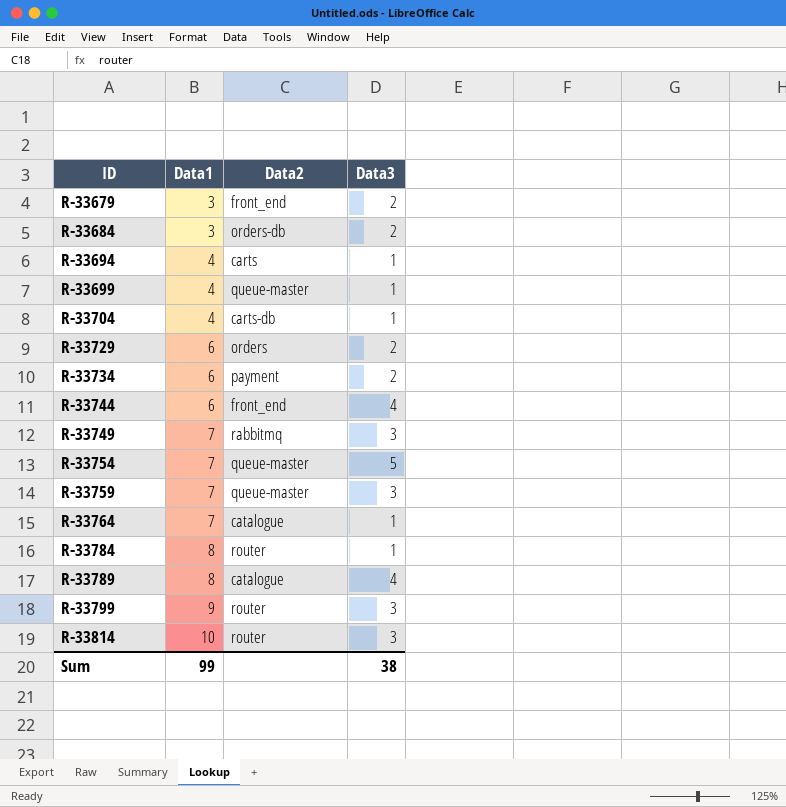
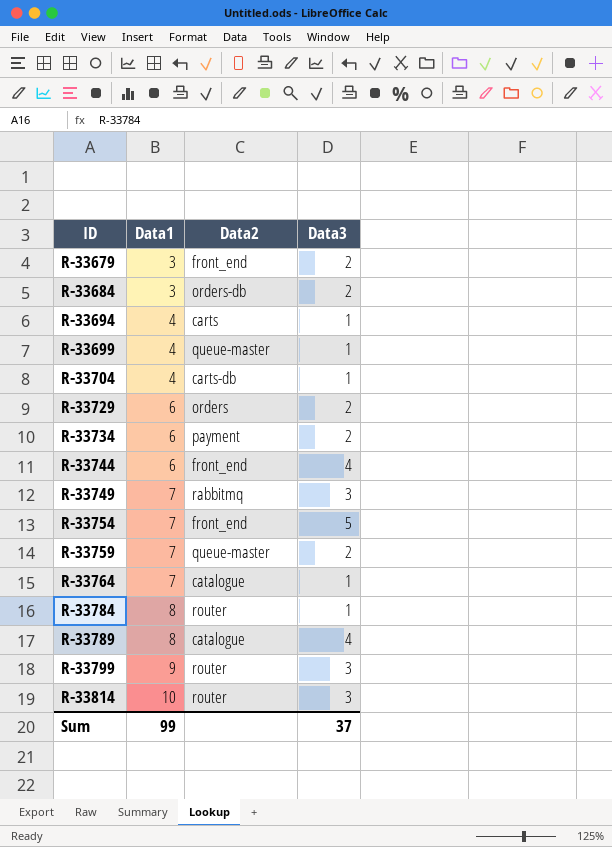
R-33754 | Data2: queue-master -> front_end
R-33759 | Data3: 3 -> 2
Sum | Data3: 38 -> 37

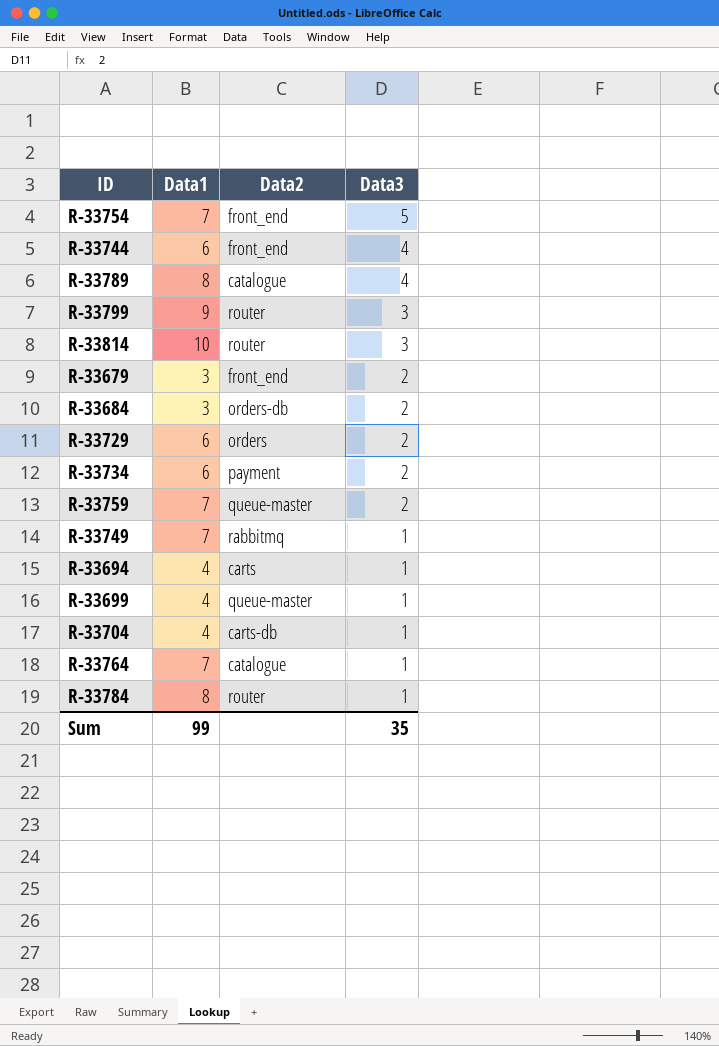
row order: ID ascending -> Data3 descending
R-33749 | Data3: 3 -> 1
Sum | Data3: 37 -> 35

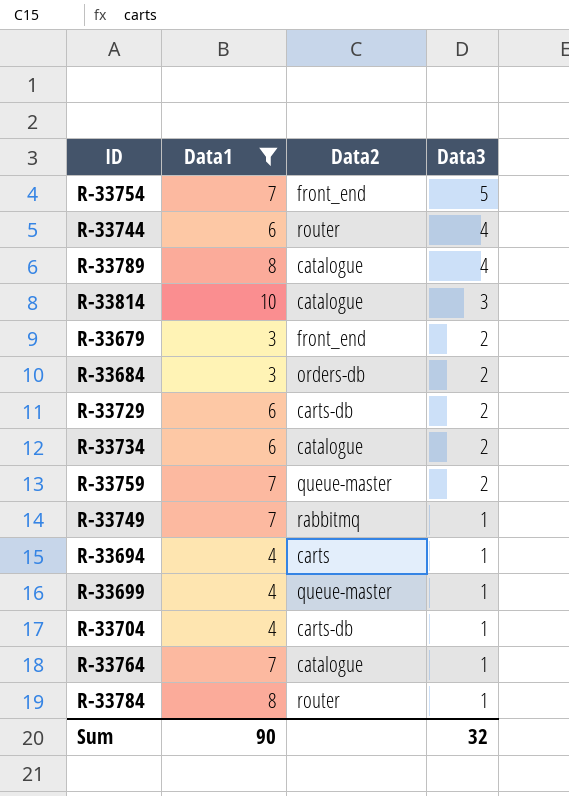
filter: none -> Data1 != 9
R-33744 | Data2: front_end -> router
R-33814 | Data2: router -> catalogue
R-33729 | Data2: orders -> carts-db
R-33734 | Data2: payment -> catalogue
Sum | Data1: 99 -> 90
Sum | Data3: 35 -> 32

